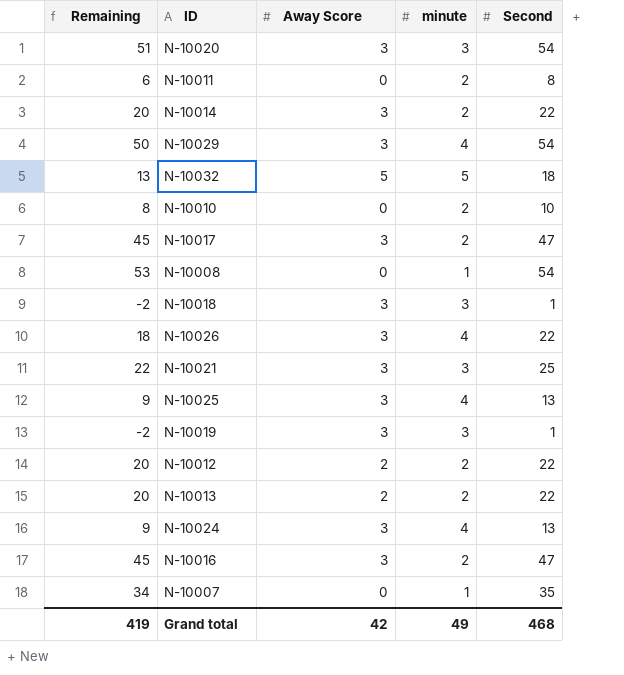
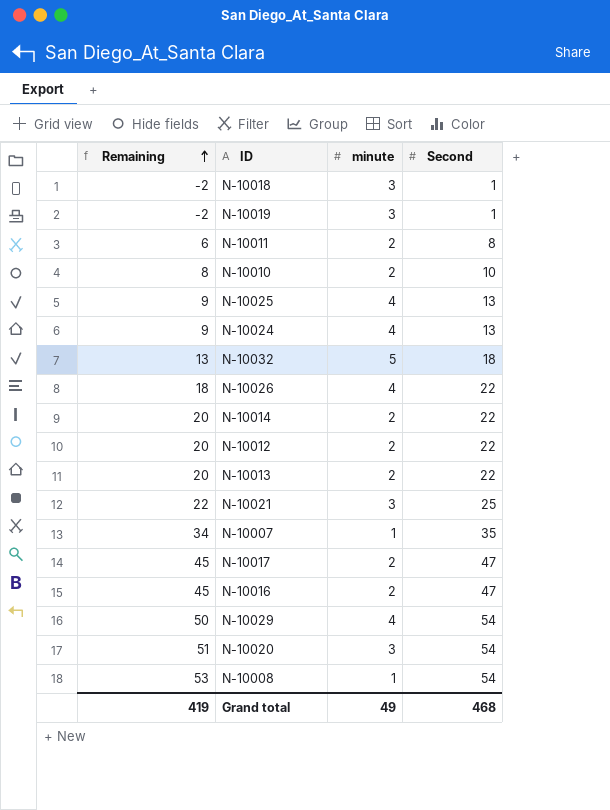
row order: none -> Remaining ascending
column Away Score | position: 3 -> none

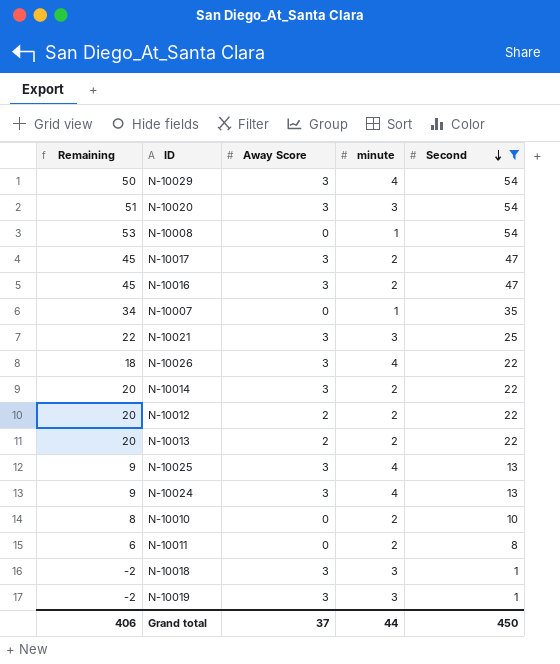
filter: none -> Second != 18
row order: Remaining ascending -> Second descending
column Away Score | position: none -> 3
Grand total | Remaining: 419 -> 406
Grand total | minute: 49 -> 44
Grand total | Second: 468 -> 450

